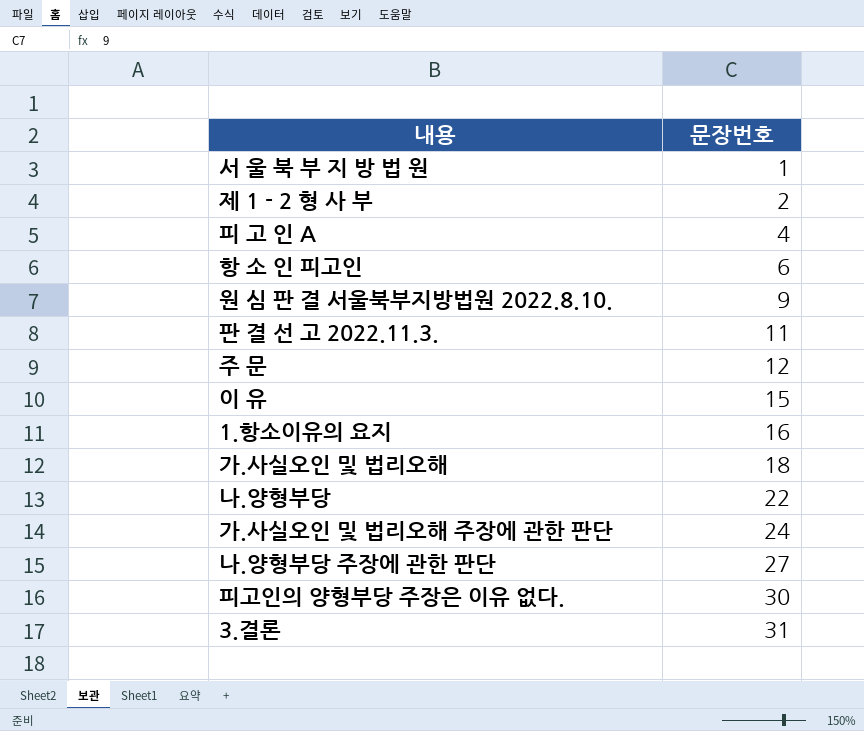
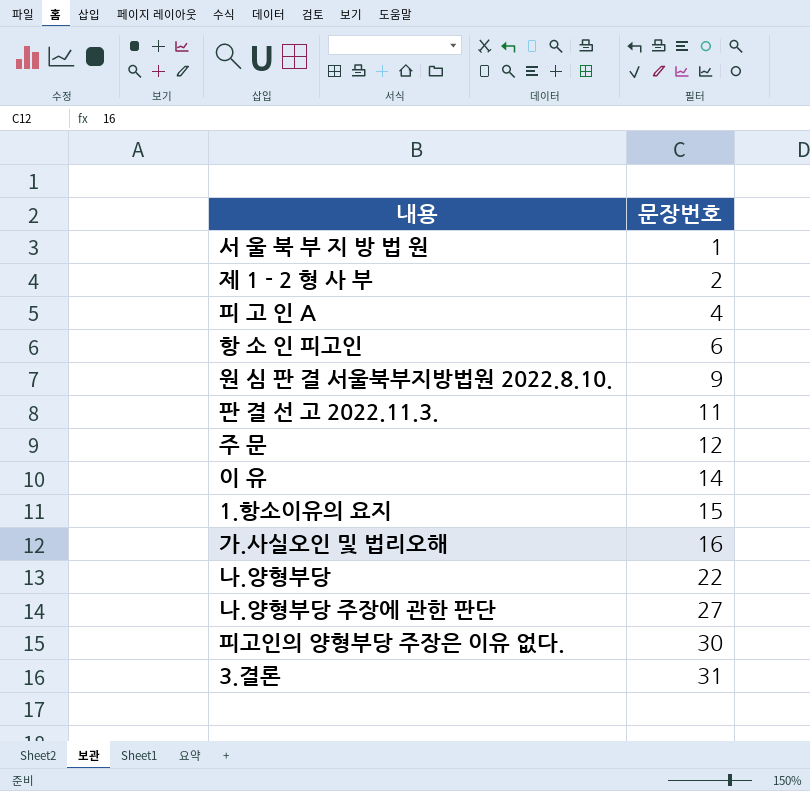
row 가.사실오인 및 법리오해 주장에 관한 판단: 24 -> none
이 유 | 문장번호: 15 -> 14
1.항소이유의 요지 | 문장번호: 16 -> 15
가.사실오인 및 법리오해 | 문장번호: 18 -> 16

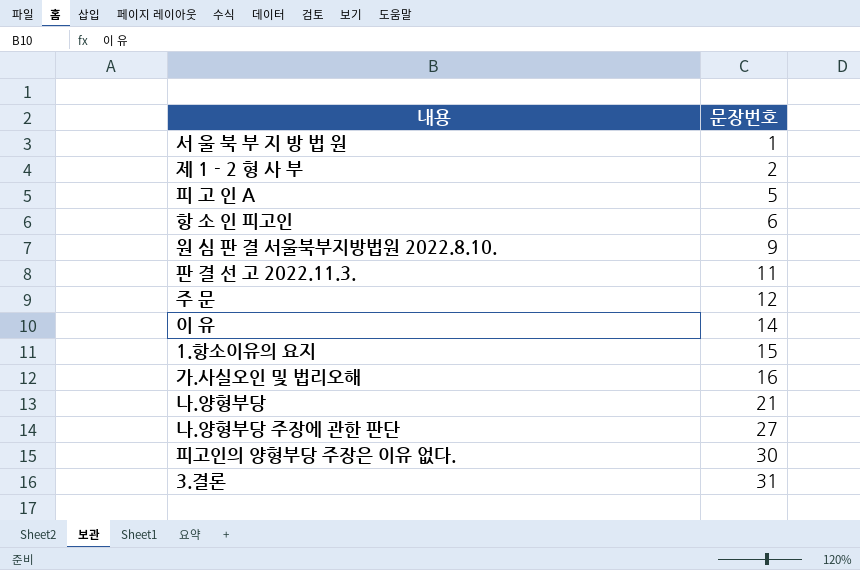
피 고 인 A | 문장번호: 4 -> 5
나.양형부당 | 문장번호: 22 -> 21

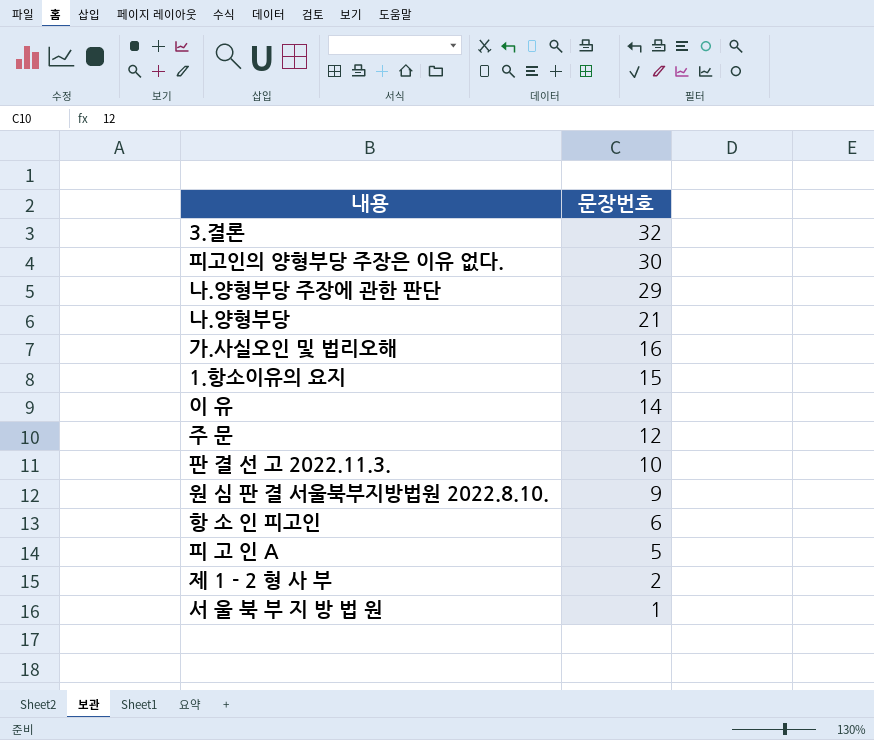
row order: 문장번호 ascending -> 문장번호 descending
3.결론 | 문장번호: 31 -> 32
나.양형부당 주장에 관한 판단 | 문장번호: 27 -> 29
판 결 선 고 2022.11.3. | 문장번호: 11 -> 10

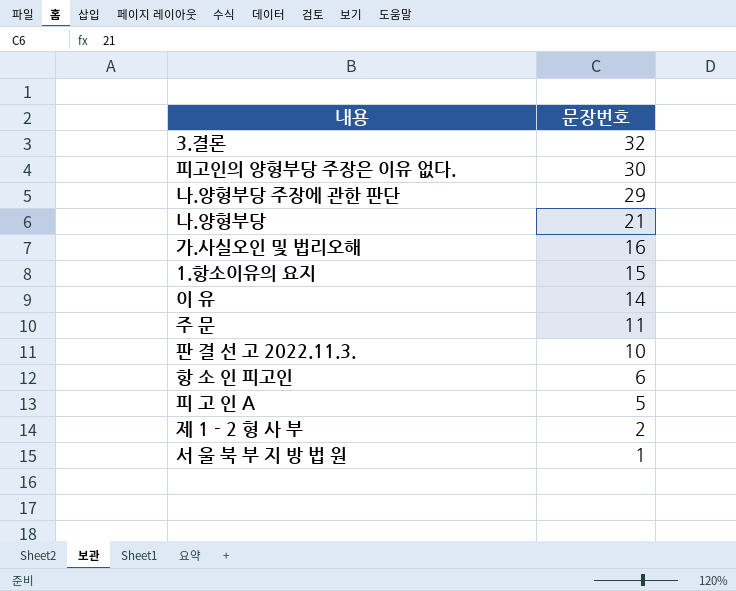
row 원 심 판 결 서울북부지방법원 2022.8.10.: 9 -> none
주 문 | 문장번호: 12 -> 11

